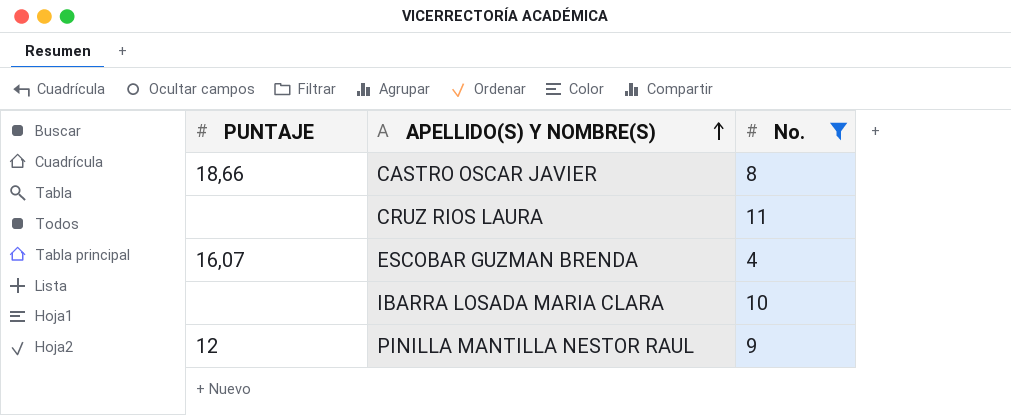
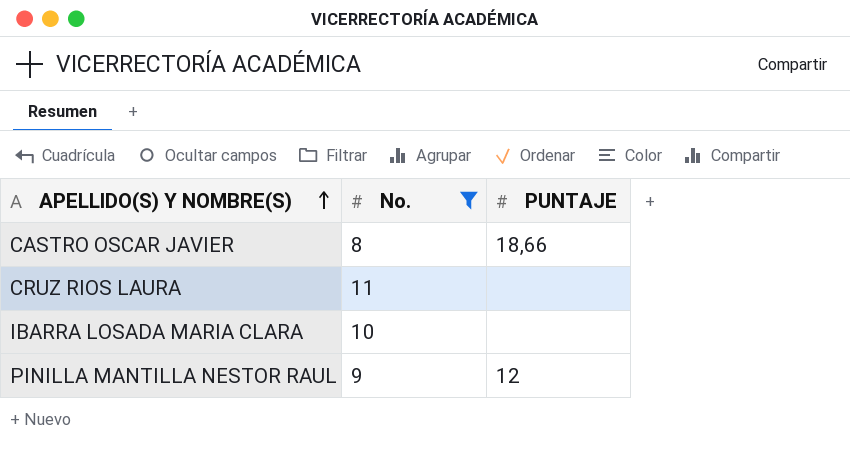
column PUNTAJE | position: 1 -> 3
row ESCOBAR GUZMAN BRENDA: 16,07 | 4 -> none

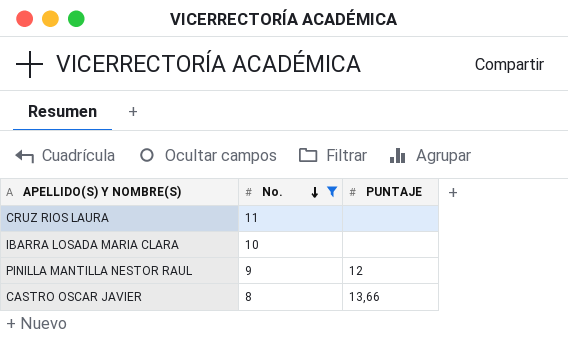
row order: APELLIDO(S) Y NOMBRE(S) ascending -> No. descending
CASTRO OSCAR JAVIER | PUNTAJE: 18,66 -> 13,66

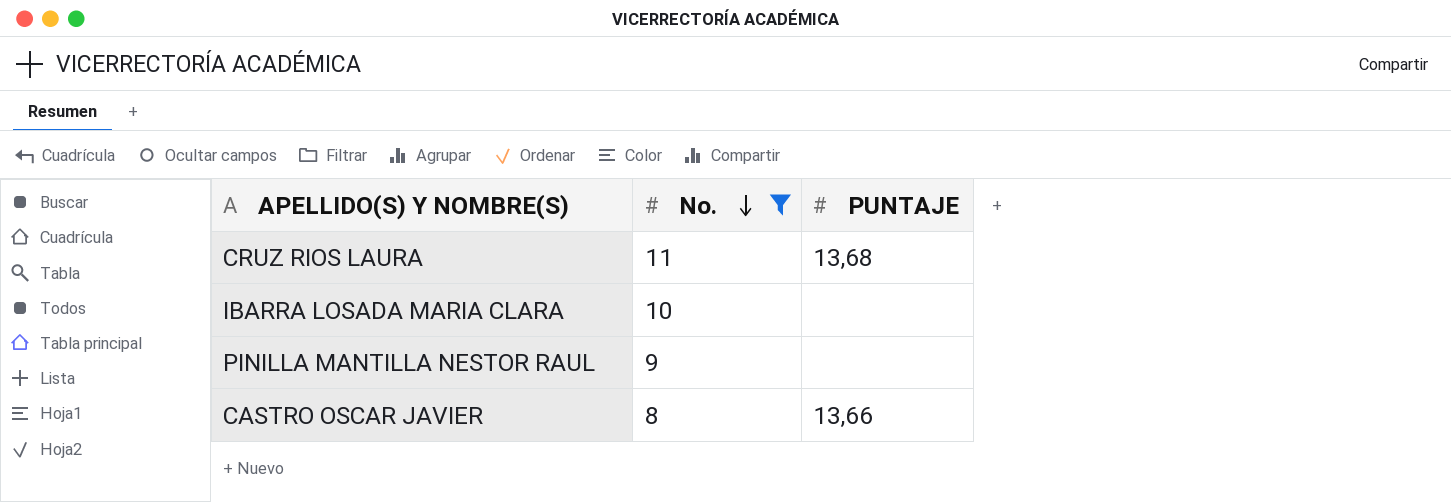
CRUZ RIOS LAURA | PUNTAJE: none -> 13,68
PINILLA MANTILLA NESTOR RAUL | PUNTAJE: 12 -> none

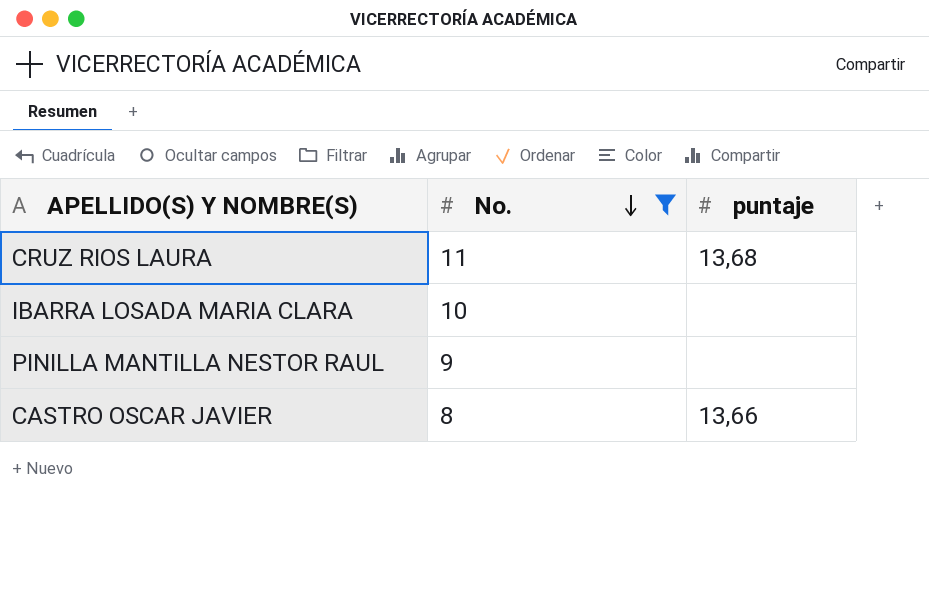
column name: PUNTAJE -> puntaje

